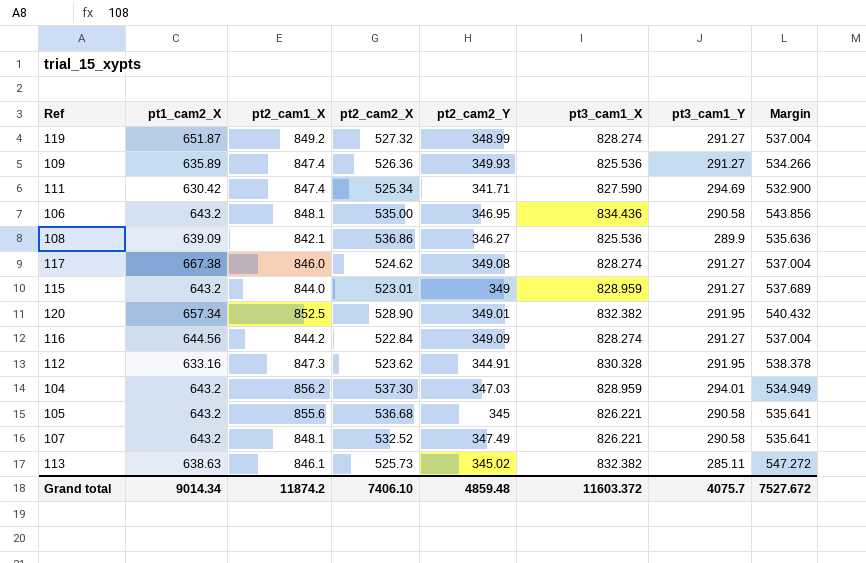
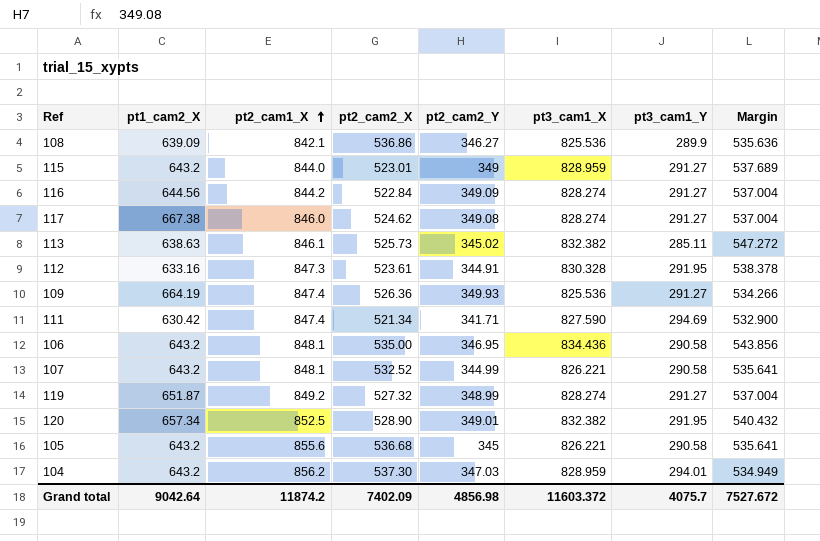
row order: none -> pt2_cam1_X ascending
112 | pt2_cam2_X: 523.62 -> 523.61
109 | pt1_cam2_X: 635.89 -> 664.19
111 | pt2_cam2_X: 525.34 -> 521.34
107 | pt2_cam2_Y: 347.49 -> 344.99
Grand total | pt1_cam2_X: 9014.34 -> 9042.64
Grand total | pt2_cam2_X: 7406.10 -> 7402.09
Grand total | pt2_cam2_Y: 4859.48 -> 4856.98

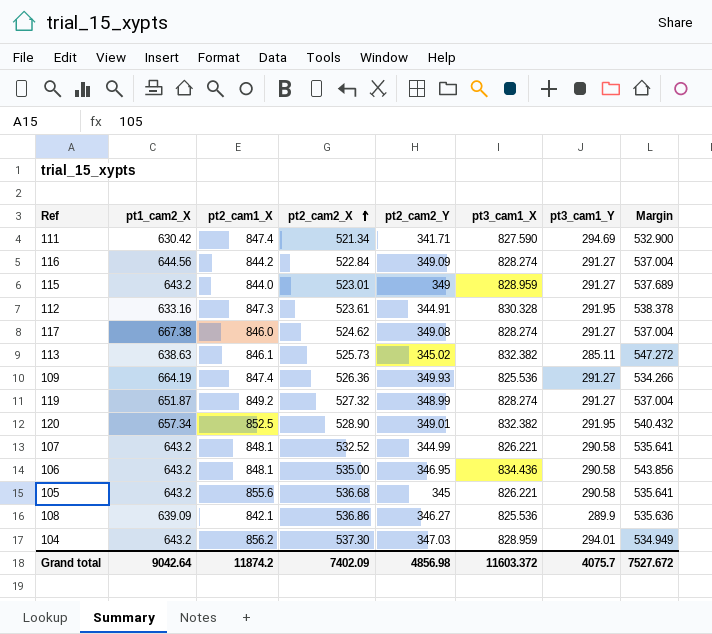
row order: pt2_cam1_X ascending -> pt2_cam2_X ascending

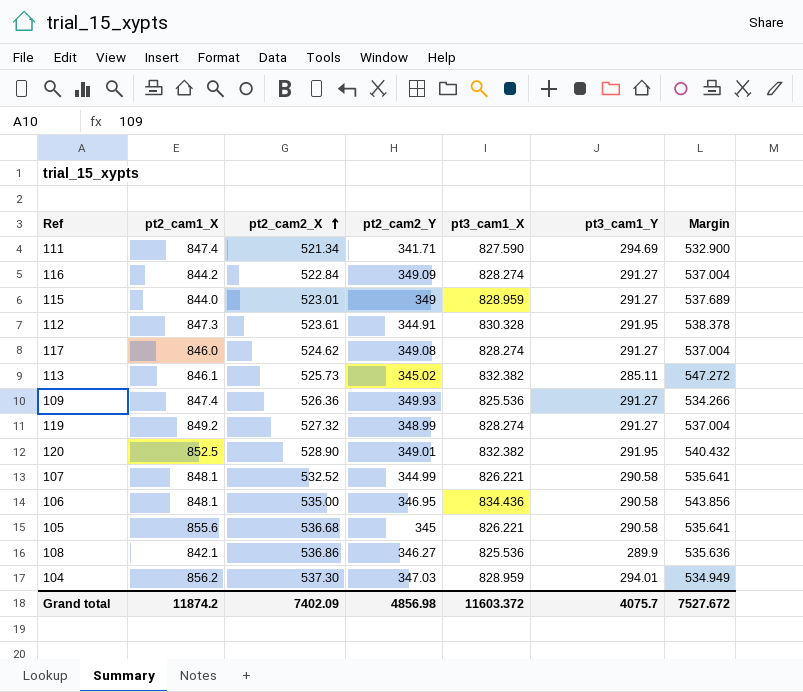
column pt1_cam2_X | position: 2 -> none

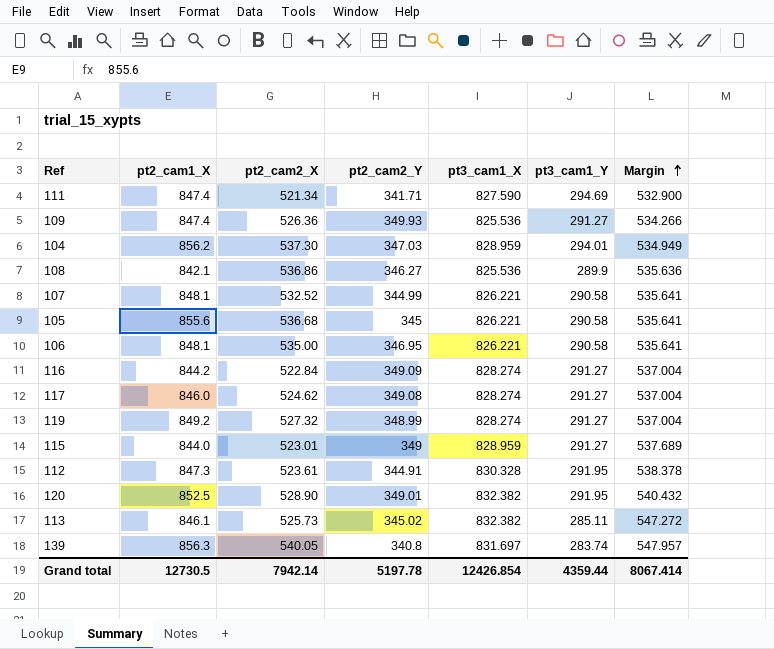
row order: pt2_cam2_X ascending -> Margin ascending
106 | pt3_cam1_X: 834.436 -> 826.221
106 | Margin: 543.856 -> 535.641
row 139: none -> 856.3 | 540.05 | 340.8 | 831.697 | 283.74 | 547.957
Grand total | pt2_cam1_X: 11874.2 -> 12730.5
Grand total | pt2_cam2_X: 7402.09 -> 7942.14
Grand total | pt2_cam2_Y: 4856.98 -> 5197.78
Grand total | pt3_cam1_X: 11603.372 -> 12426.854
Grand total | pt3_cam1_Y: 4075.7 -> 4359.44
Grand total | Margin: 7527.672 -> 8067.414

